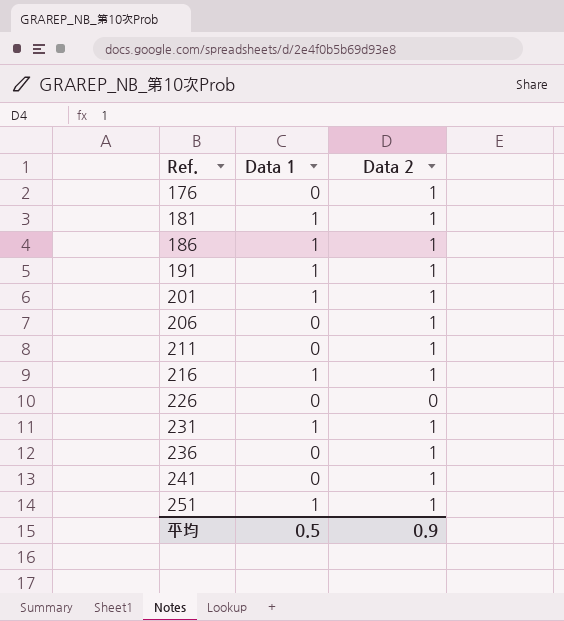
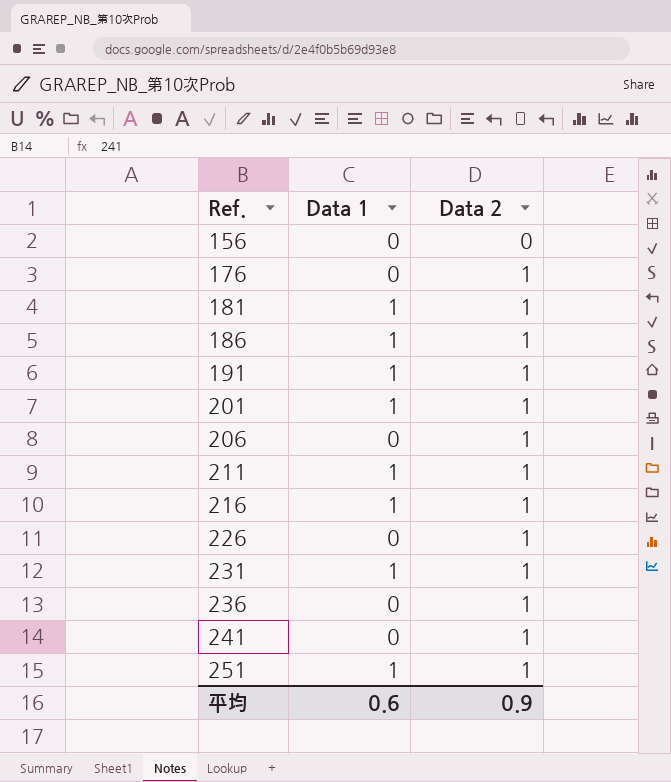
row 156: none -> 0 | 0
211 | Data 1: 0 -> 1
226 | Data 2: 0 -> 1
平均 | Data 1: 0.5 -> 0.6

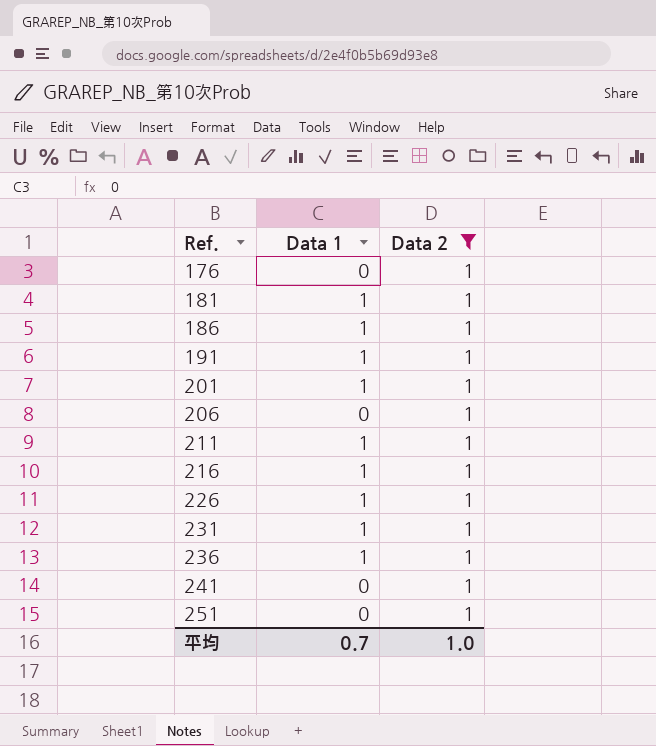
filter: none -> Data 2 = 1
226 | Data 1: 0 -> 1
236 | Data 1: 0 -> 1
251 | Data 1: 1 -> 0
平均 | Data 1: 0.6 -> 0.7
平均 | Data 2: 0.9 -> 1.0

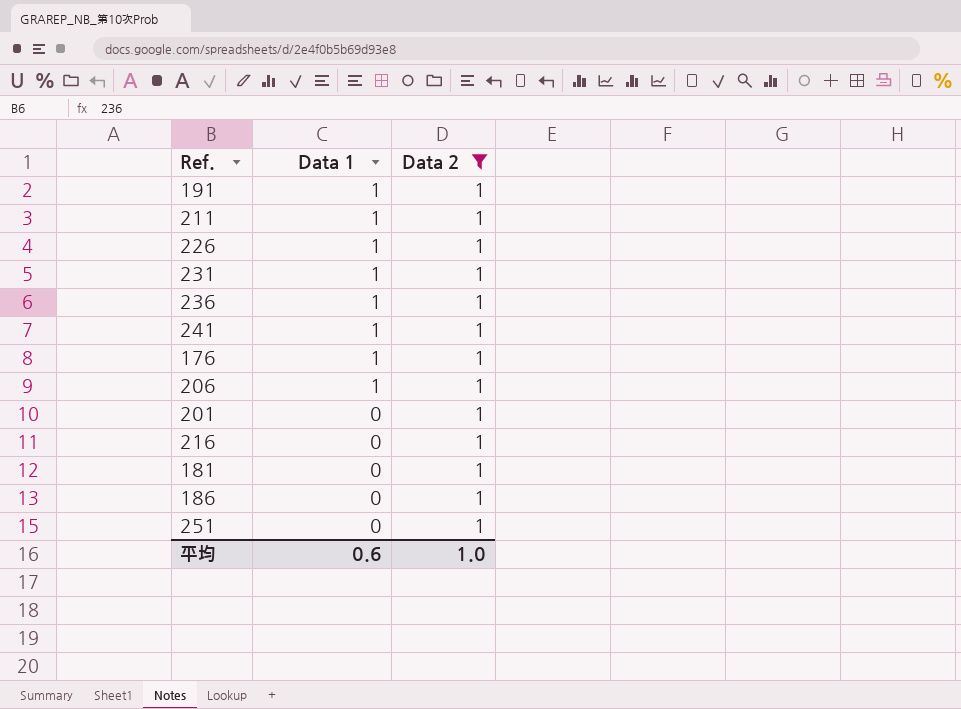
row order: Ref. ascending -> Data 1 descending
241 | Data 1: 0 -> 1
176 | Data 1: 0 -> 1
206 | Data 1: 0 -> 1
201 | Data 1: 1 -> 0
216 | Data 1: 1 -> 0
181 | Data 1: 1 -> 0
186 | Data 1: 1 -> 0
平均 | Data 1: 0.7 -> 0.6

